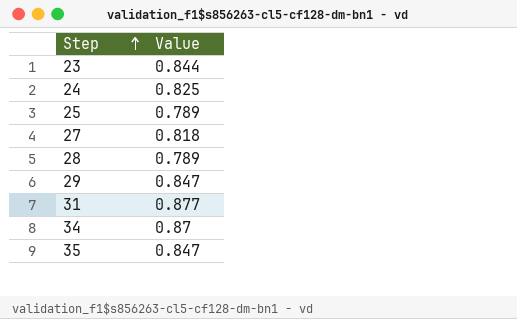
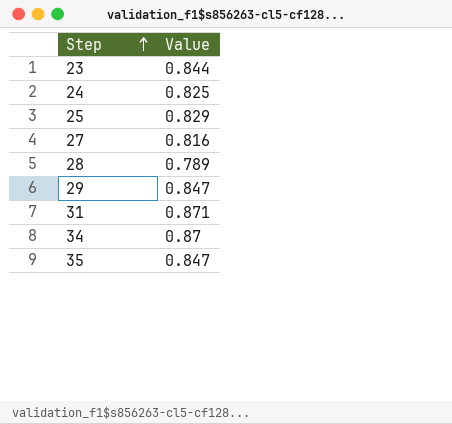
25 | Value: 0.789 -> 0.829
27 | Value: 0.818 -> 0.816
31 | Value: 0.877 -> 0.871

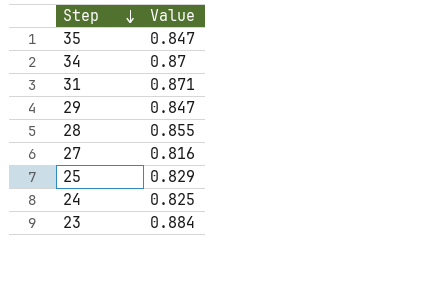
row order: Step ascending -> Step descending
28 | Value: 0.789 -> 0.855
23 | Value: 0.844 -> 0.884

